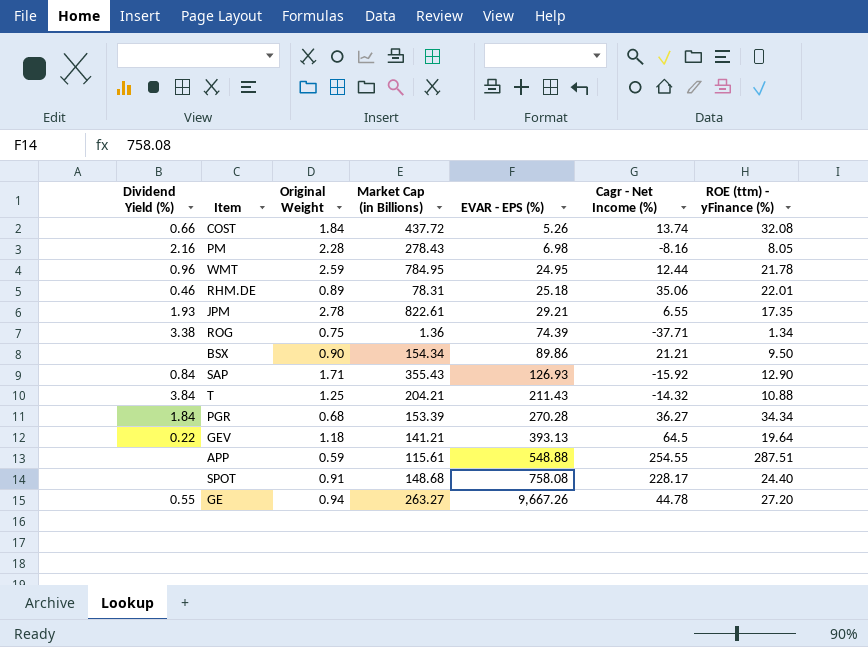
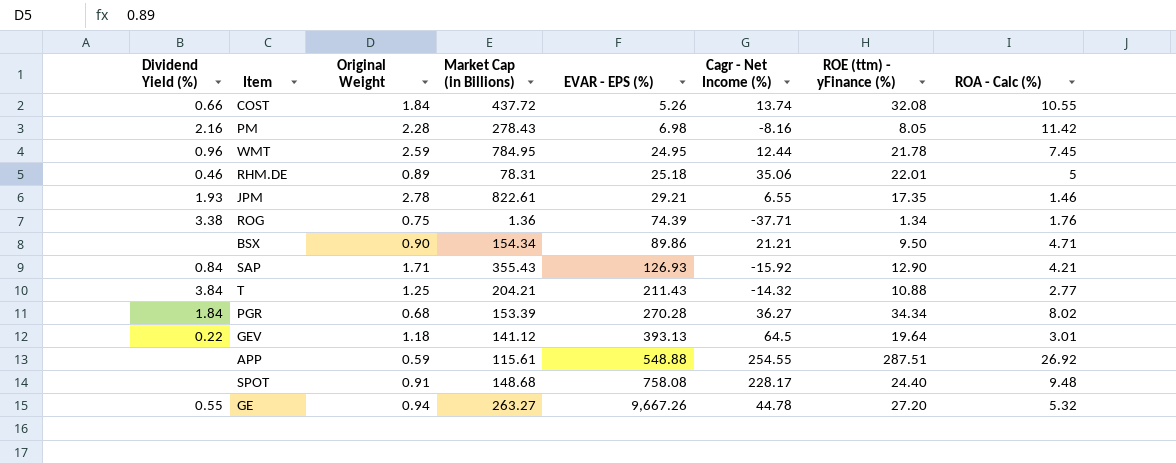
column ROA - Calc (%) | position: none -> 8
GEV | Market Cap (in Billions): 141.21 -> 141.12

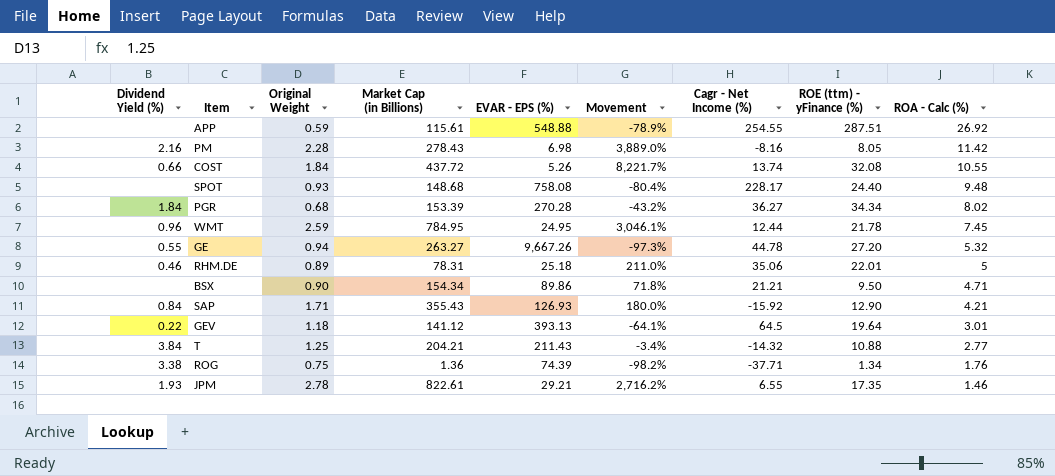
row order: EVAR - EPS (%) ascending -> ROA - Calc (%) descending
column Movement | formula: none -> ([Market Cap (in Billions)] - [EVAR - EPS (%)]) / [EVAR - EPS (%)]
SPOT | Original Weight: 0.91 -> 0.93

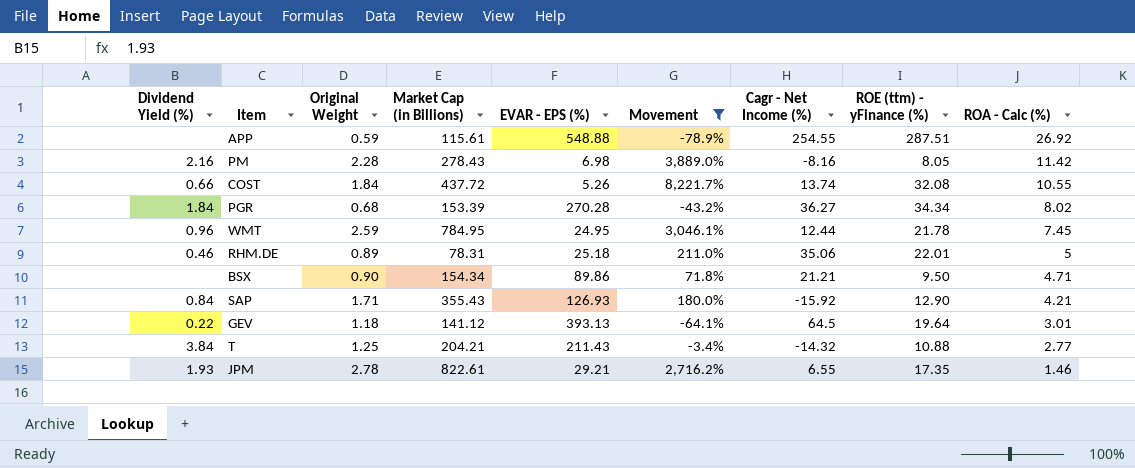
filter: none -> Movement >= -78.9%

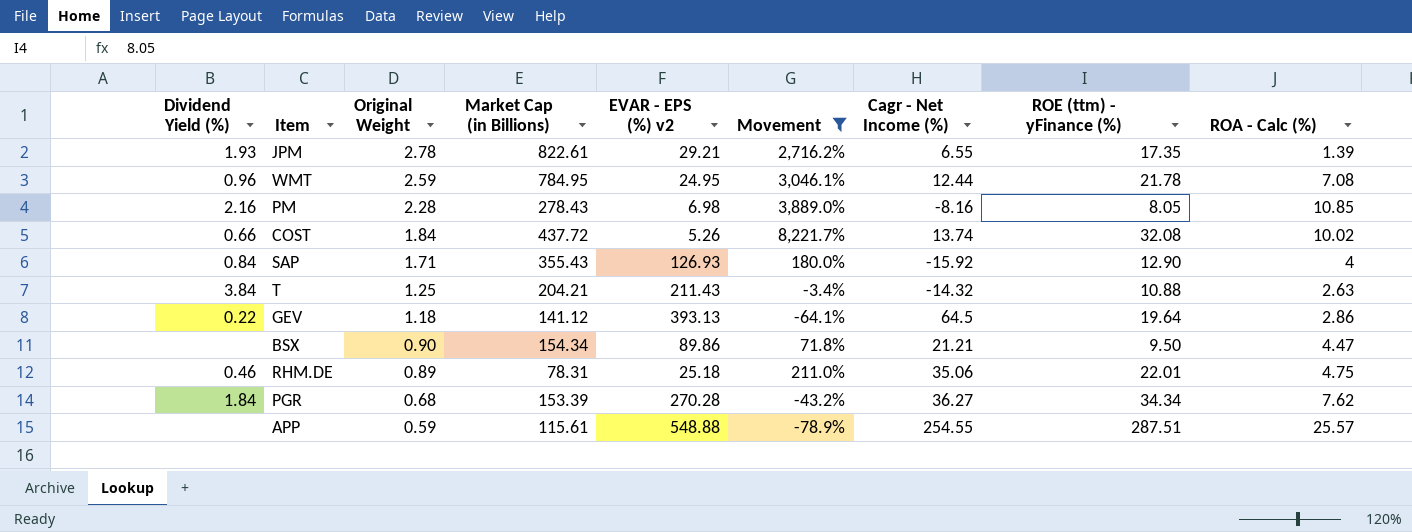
row order: ROA - Calc (%) descending -> Original Weight descending
column name: EVAR - EPS (%) -> EVAR - EPS (%) v2
JPM | ROA - Calc (%): 1.46 -> 1.39
WMT | ROA - Calc (%): 7.45 -> 7.08
PM | ROA - Calc (%): 11.42 -> 10.85
COST | ROA - Calc (%): 10.55 -> 10.02
SAP | ROA - Calc (%): 4.21 -> 4
T | ROA - Calc (%): 2.77 -> 2.63
GEV | ROA - Calc (%): 3.01 -> 2.86
BSX | ROA - Calc (%): 4.71 -> 4.47
RHM.DE | ROA - Calc (%): 5 -> 4.75
PGR | ROA - Calc (%): 8.02 -> 7.62
APP | ROA - Calc (%): 26.92 -> 25.57

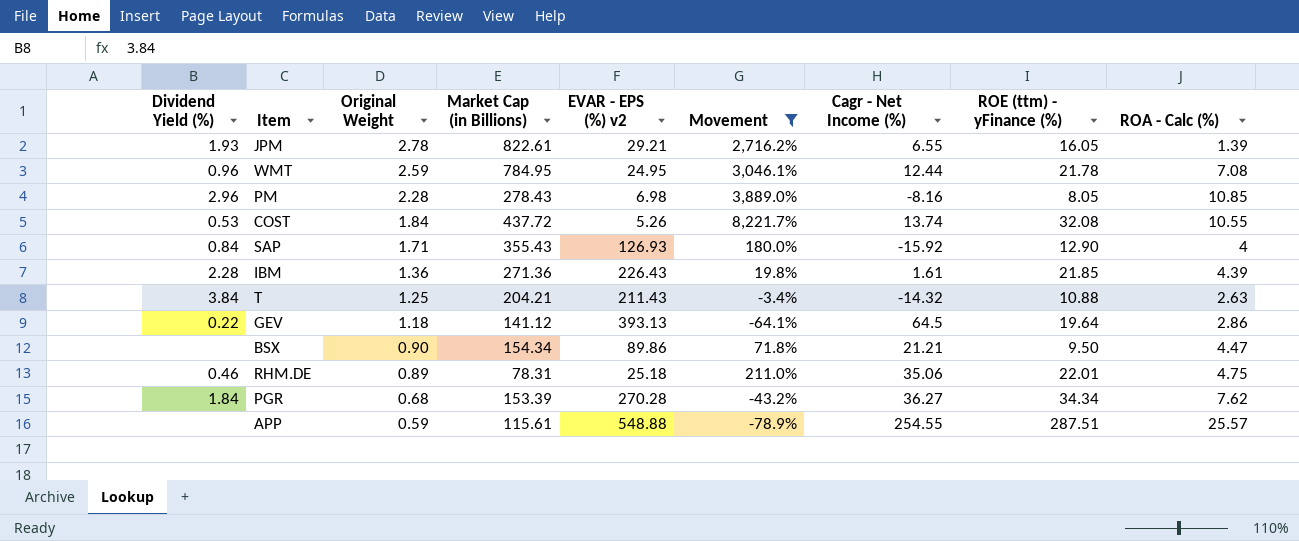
JPM | ROE (ttm) - yFinance (%): 17.35 -> 16.05
PM | Dividend Yield (%): 2.16 -> 2.96
COST | Dividend Yield (%): 0.66 -> 0.53
COST | ROA - Calc (%): 10.02 -> 10.55
row IBM: none -> 2.28 | 1.36 | 271.36 | 226.43 | 19.8% | 1.61 | 21.85 | 4.39

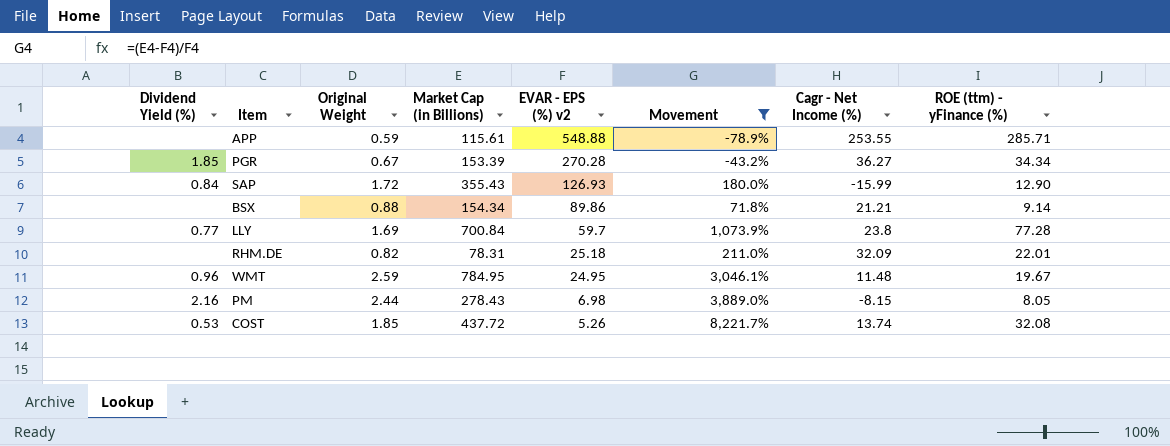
row order: Original Weight descending -> EVAR - EPS (%) v2 descending
column ROA - Calc (%) | position: 9 -> none
row JPM: 1.93 | 2.78 | 822.61 | 29.21 | 2,716.2% | 6.55 | 16.05 | 1.39 -> none
row IBM: 2.28 | 1.36 | 271.36 | 226.43 | 19.8% | 1.61 | 21.85 | 4.39 -> none
row T: 3.84 | 1.25 | 204.21 | 211.43 | -3.4% | -14.32 | 10.88 | 2.63 -> none
row GEV: 0.22 | 1.18 | 141.12 | 393.13 | -64.1% | 64.5 | 19.64 | 2.86 -> none
APP | Cagr - Net Income (%): 254.55 -> 253.55
APP | ROE (ttm) - yFinance (%): 287.51 -> 285.71
PGR | Dividend Yield (%): 1.84 -> 1.85
PGR | Original Weight: 0.68 -> 0.67
SAP | Original Weight: 1.71 -> 1.72
SAP | Cagr - Net Income (%): -15.92 -> -15.99
BSX | Original Weight: 0.90 -> 0.88
BSX | ROE (ttm) - yFinance (%): 9.50 -> 9.14
row LLY: none -> 0.77 | 1.69 | 700.84 | 59.7 | 1,073.9% | 23.8 | 77.28
RHM.DE | Dividend Yield (%): 0.46 -> none
RHM.DE | Original Weight: 0.89 -> 0.82
RHM.DE | Cagr - Net Income (%): 35.06 -> 32.09
WMT | Cagr - Net Income (%): 12.44 -> 11.48
WMT | ROE (ttm) - yFinance (%): 21.78 -> 19.67
PM | Dividend Yield (%): 2.96 -> 2.16
PM | Original Weight: 2.28 -> 2.44
PM | Cagr - Net Income (%): -8.16 -> -8.15
COST | Original Weight: 1.84 -> 1.85

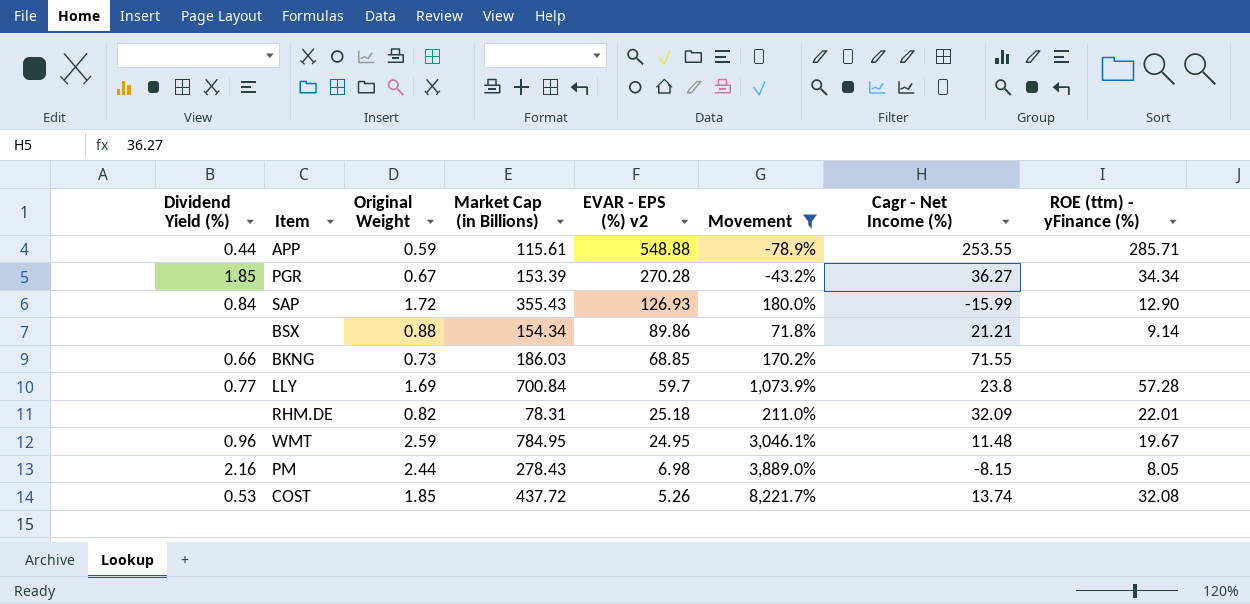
APP | Dividend Yield (%): none -> 0.44
row BKNG: none -> 0.66 | 0.73 | 186.03 | 68.85 | 170.2% | 71.55 | none
LLY | ROE (ttm) - yFinance (%): 77.28 -> 57.28

